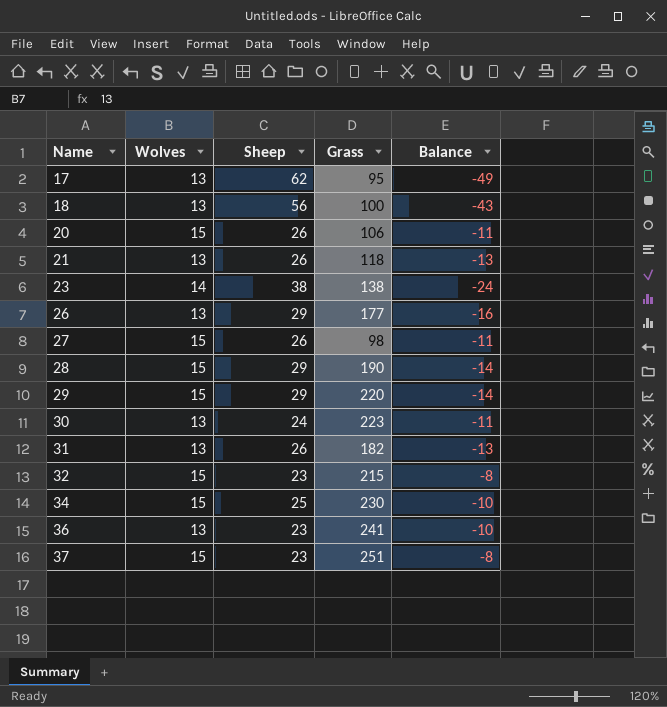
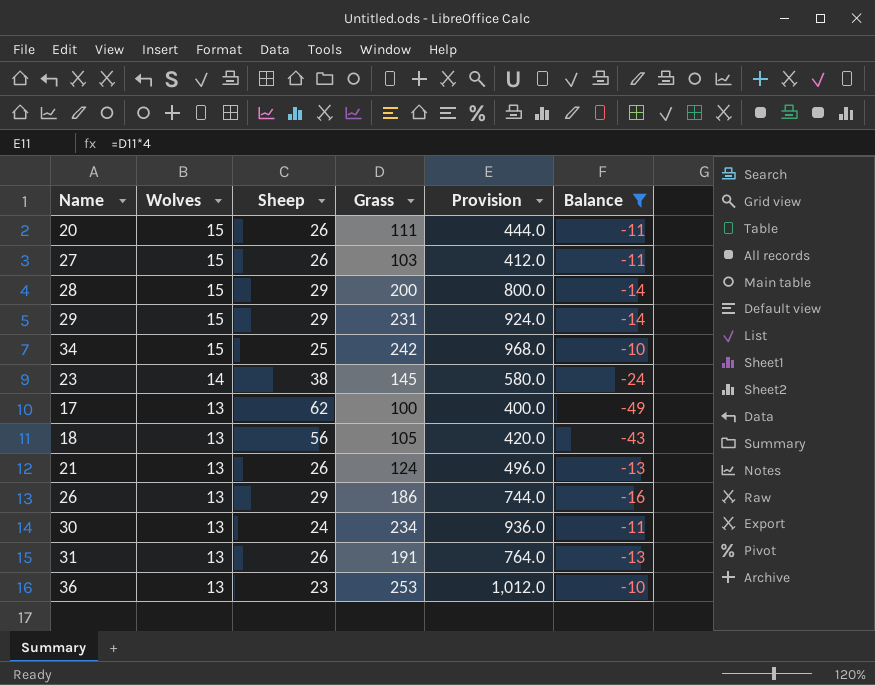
filter: none -> Balance != -8
row order: Name ascending -> Wolves descending
column Provision | formula: none -> [Grass] * 4
20 | Grass: 106 -> 111
27 | Grass: 98 -> 103
28 | Grass: 190 -> 200
29 | Grass: 220 -> 231
34 | Grass: 230 -> 242
23 | Grass: 138 -> 145
17 | Grass: 95 -> 100
18 | Grass: 100 -> 105
21 | Grass: 118 -> 124
26 | Grass: 177 -> 186
30 | Grass: 223 -> 234
31 | Grass: 182 -> 191
36 | Grass: 241 -> 253

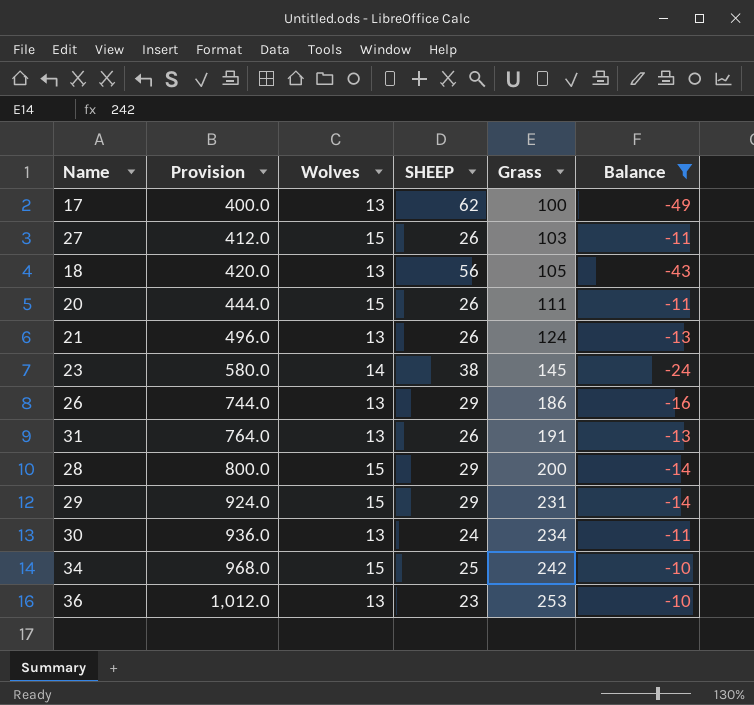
row order: Wolves descending -> Provision ascending
column Provision | position: 5 -> 2
column name: Sheep -> SHEEP

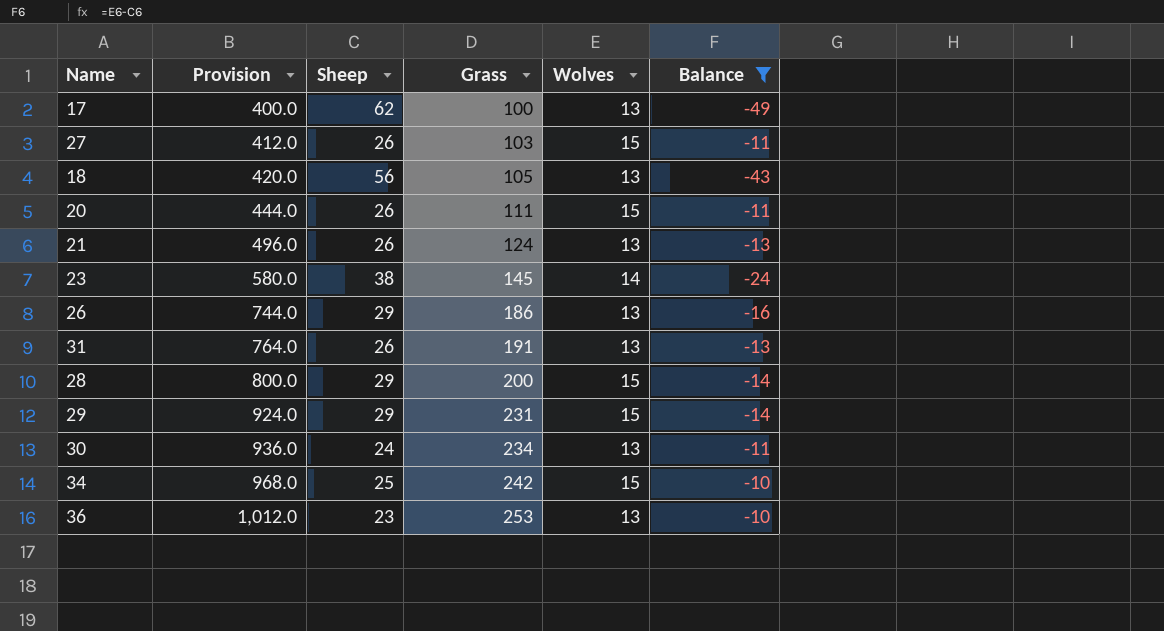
column name: SHEEP -> Sheep
column Wolves | position: 3 -> 5

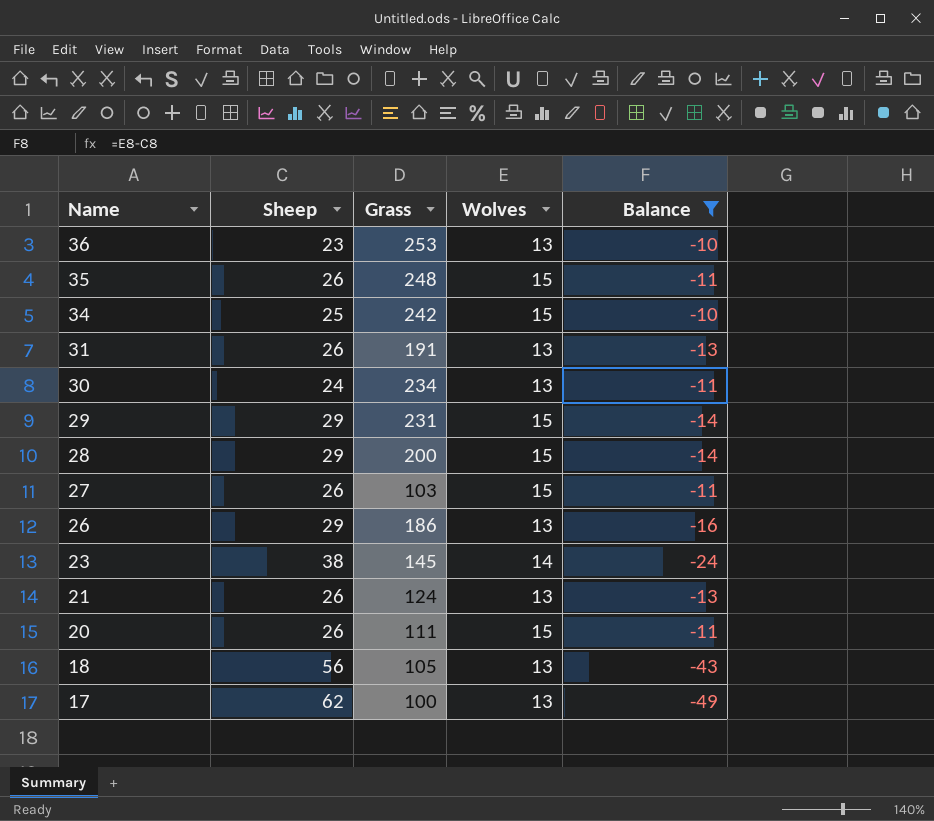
row order: Provision ascending -> Name descending
column Provision | formula: [Grass] * 4 -> none
row 35: none -> 26 | 248 | 15 | -11

